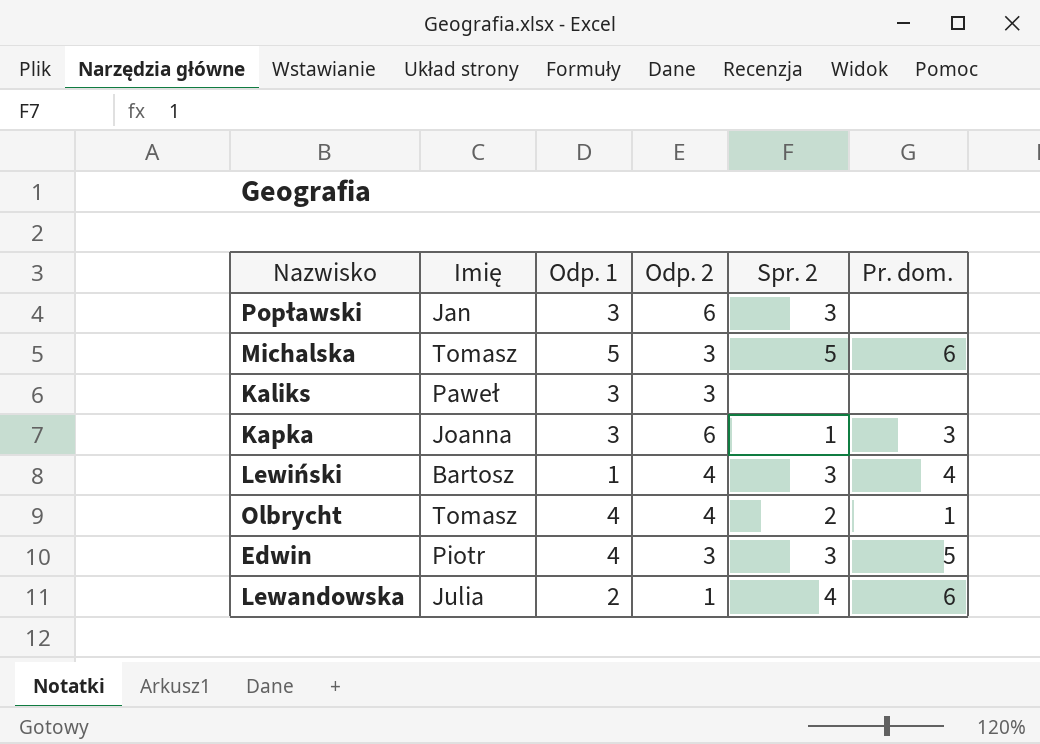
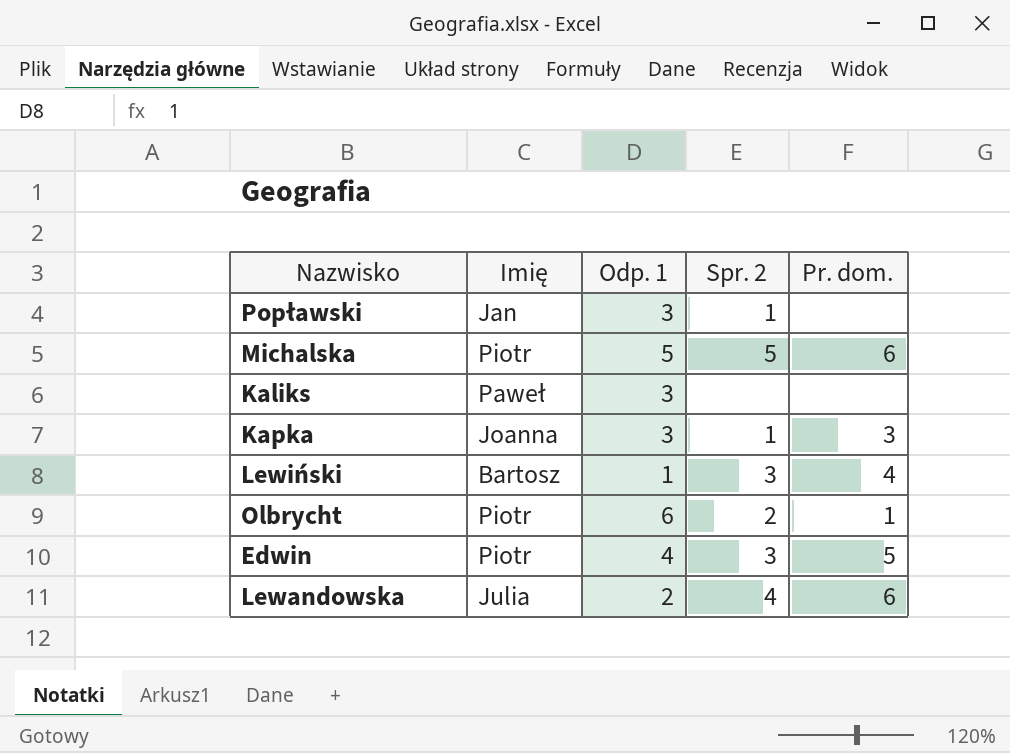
column Odp. 2 | position: 4 -> none
Popławski | Spr. 2: 3 -> 1
Michalska | Imię: Tomasz -> Piotr
Olbrycht | Imię: Tomasz -> Piotr
Olbrycht | Odp. 1: 4 -> 6

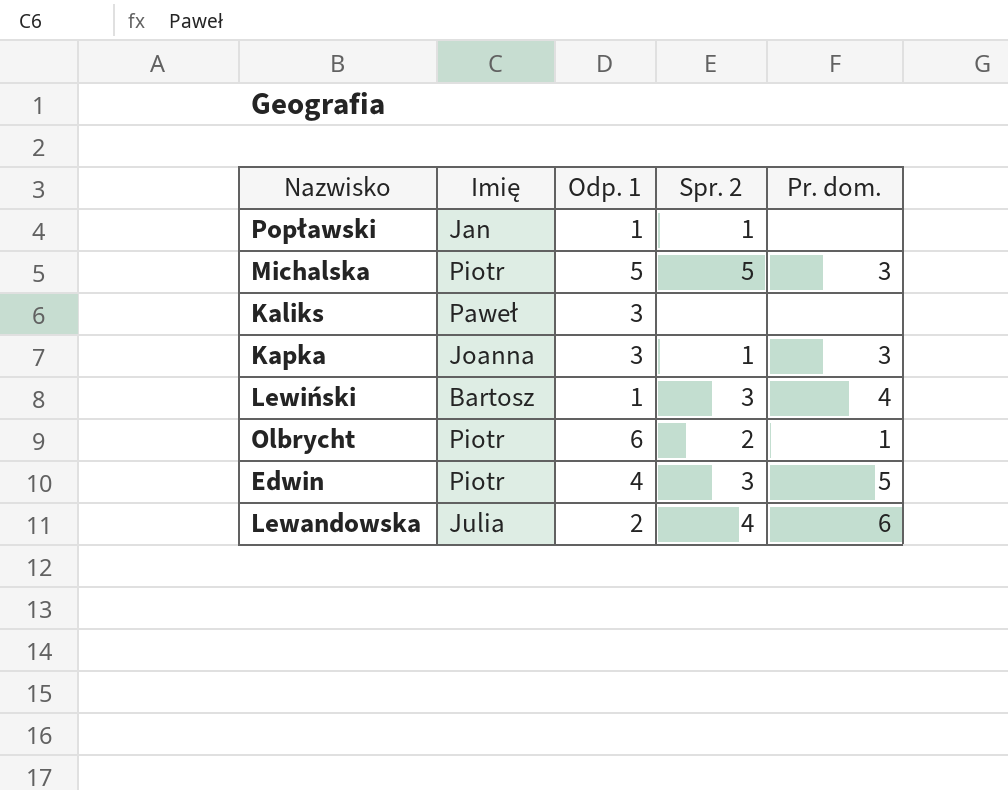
Popławski | Odp. 1: 3 -> 1
Michalska | Pr. dom.: 6 -> 3

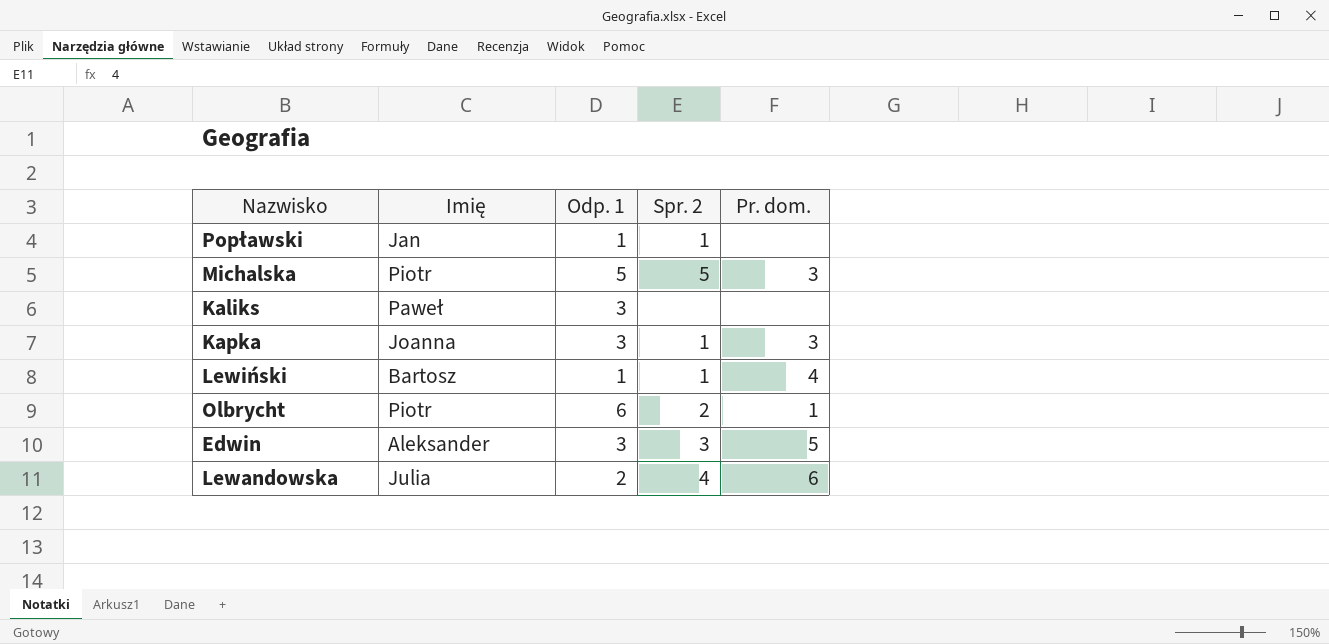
Lewiński | Spr. 2: 3 -> 1
Edwin | Imię: Piotr -> Aleksander
Edwin | Odp. 1: 4 -> 3

